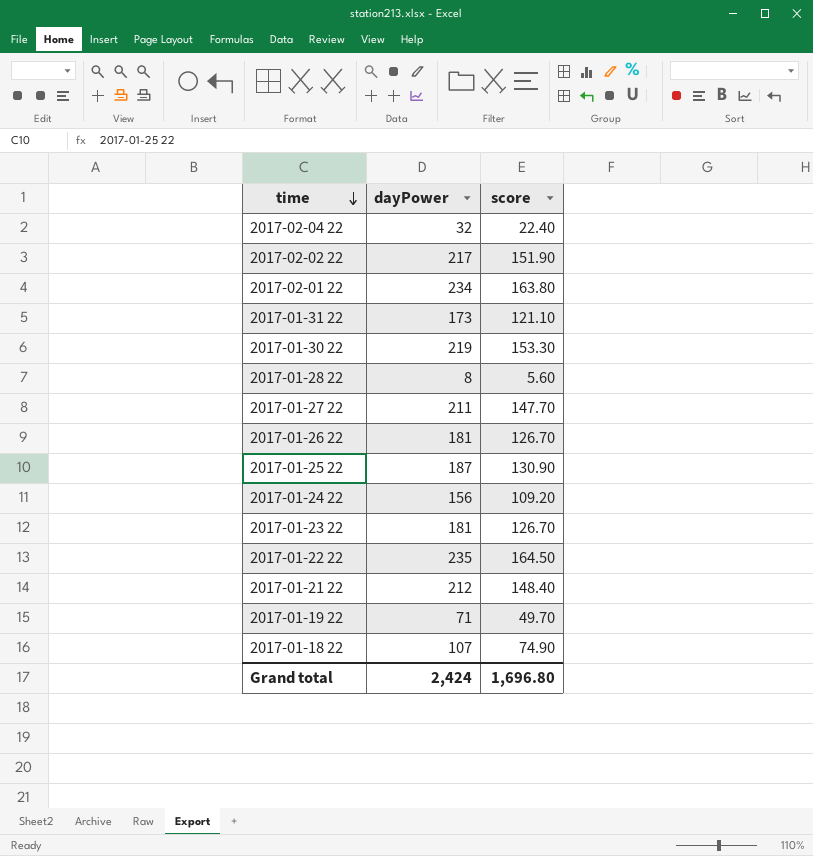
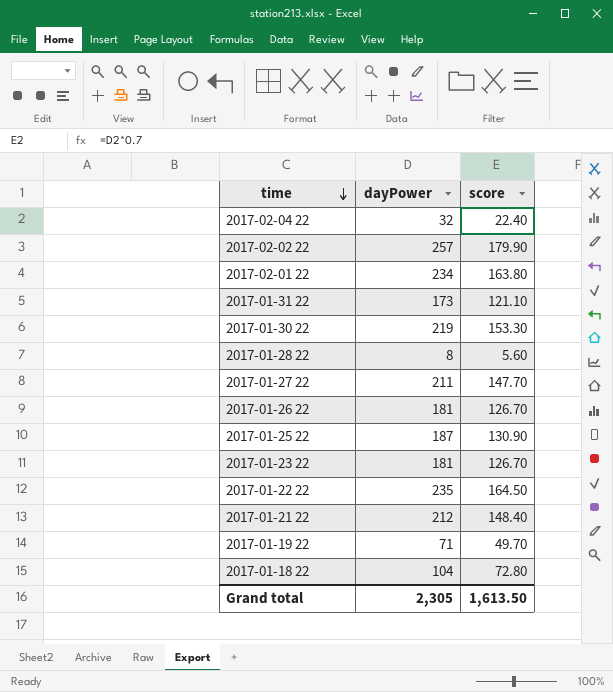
row 2017-01-24 22: 156 | 109.20 -> none
2017-02-02 22 | dayPower: 217 -> 257
2017-02-02 22 | score: 151.90 -> 179.90
2017-01-18 22 | dayPower: 107 -> 104
2017-01-18 22 | score: 74.90 -> 72.80
Grand total | dayPower: 2,424 -> 2,305
Grand total | score: 1,696.80 -> 1,613.50

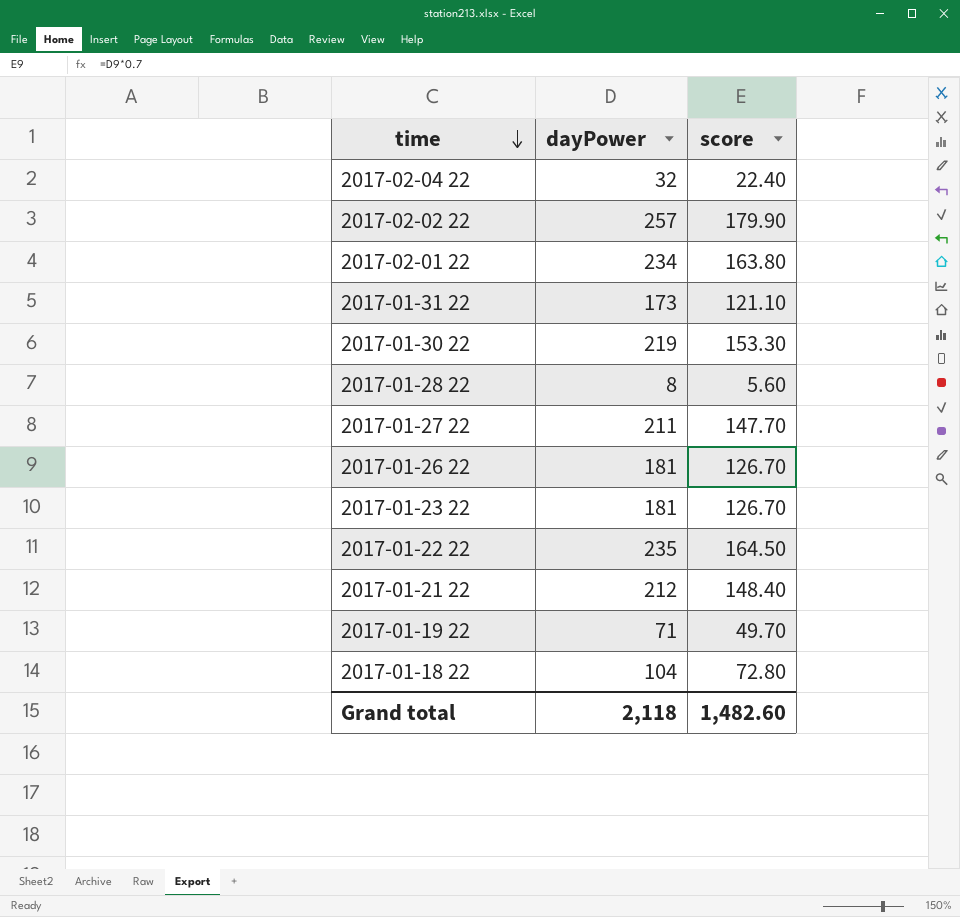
row 2017-01-25 22: 187 | 130.90 -> none
Grand total | dayPower: 2,305 -> 2,118
Grand total | score: 1,613.50 -> 1,482.60

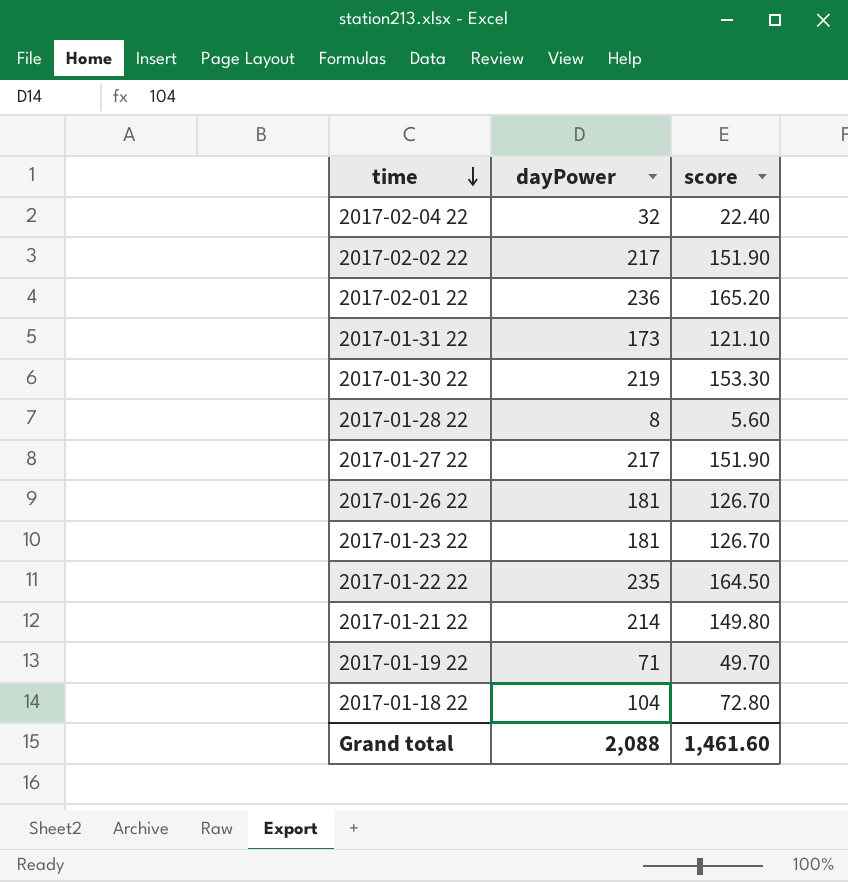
2017-02-02 22 | dayPower: 257 -> 217
2017-02-02 22 | score: 179.90 -> 151.90
2017-02-01 22 | dayPower: 234 -> 236
2017-02-01 22 | score: 163.80 -> 165.20
2017-01-27 22 | dayPower: 211 -> 217
2017-01-27 22 | score: 147.70 -> 151.90
2017-01-21 22 | dayPower: 212 -> 214
2017-01-21 22 | score: 148.40 -> 149.80
Grand total | dayPower: 2,118 -> 2,088
Grand total | score: 1,482.60 -> 1,461.60

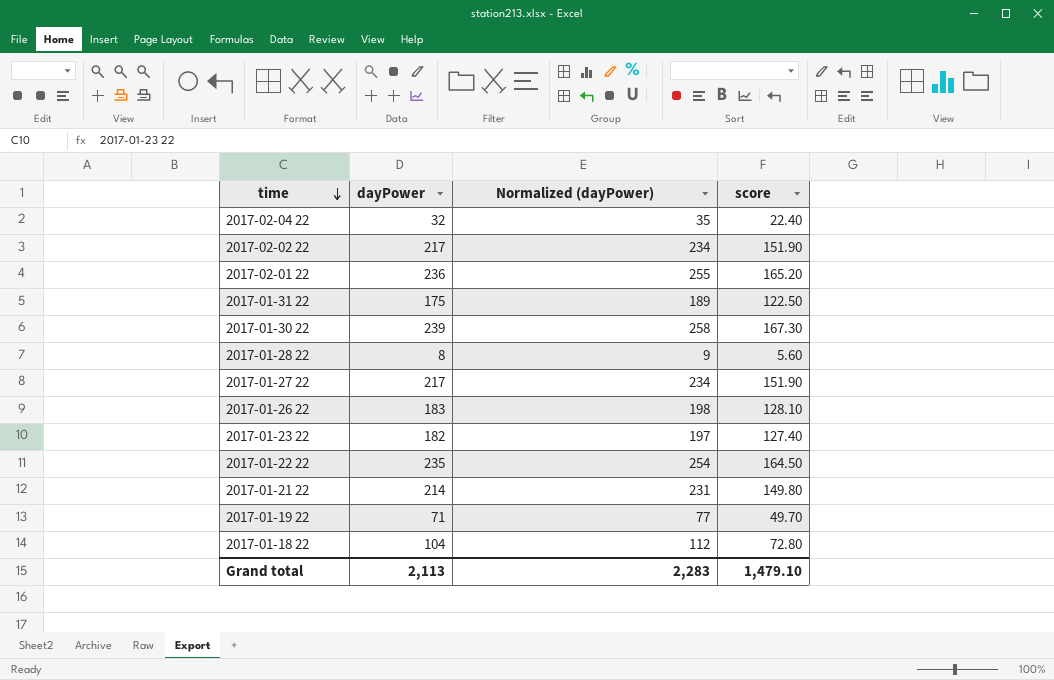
column Normalized (dayPower) | formula: none -> [dayPower] * 1.08
2017-01-31 22 | dayPower: 173 -> 175
2017-01-31 22 | score: 121.10 -> 122.50
2017-01-30 22 | dayPower: 219 -> 239
2017-01-30 22 | score: 153.30 -> 167.30
2017-01-26 22 | dayPower: 181 -> 183
2017-01-26 22 | score: 126.70 -> 128.10
2017-01-23 22 | dayPower: 181 -> 182
2017-01-23 22 | score: 126.70 -> 127.40
Grand total | dayPower: 2,088 -> 2,113
Grand total | score: 1,461.60 -> 1,479.10

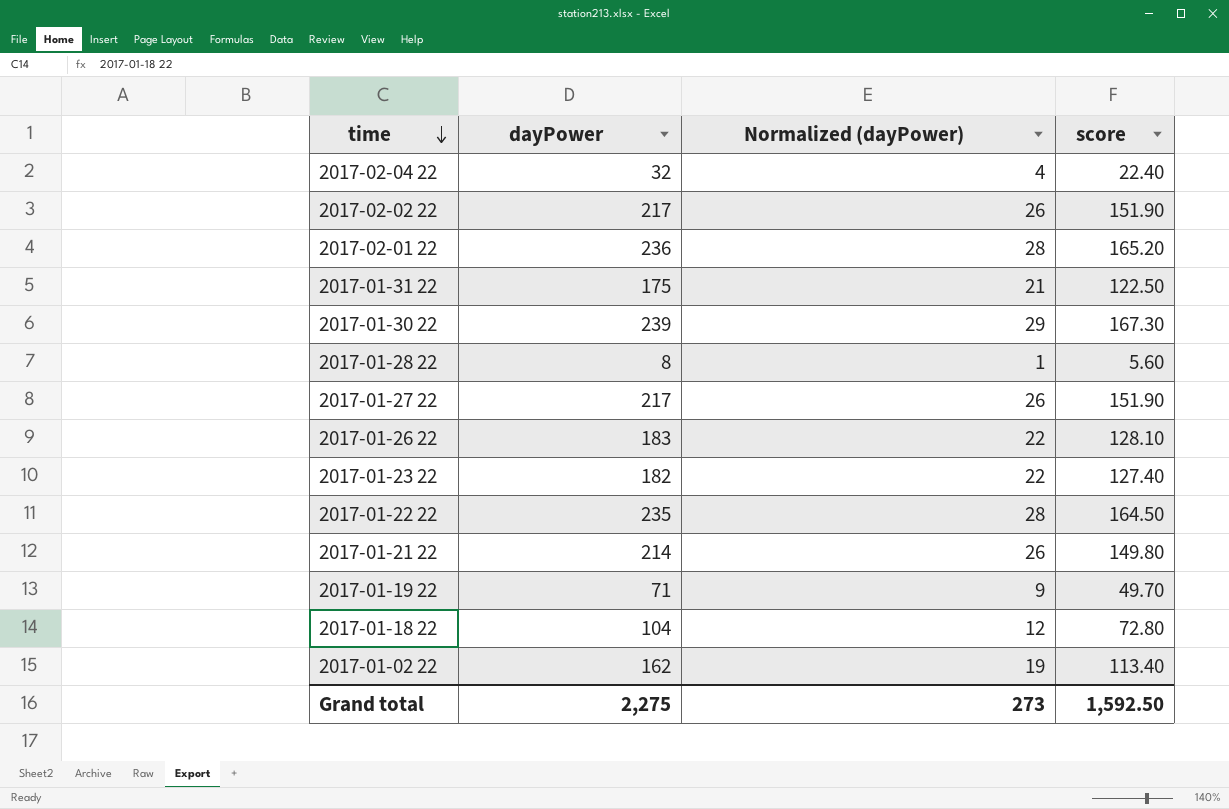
column Normalized (dayPower) | formula: [dayPower] * 1.08 -> [dayPower] * 0.12
row 2017-01-02 22: none -> 162 | 19 | 113.40
Grand total | dayPower: 2,113 -> 2,275
Grand total | Normalized (dayPower): 2,283 -> 273
Grand total | score: 1,479.10 -> 1,592.50

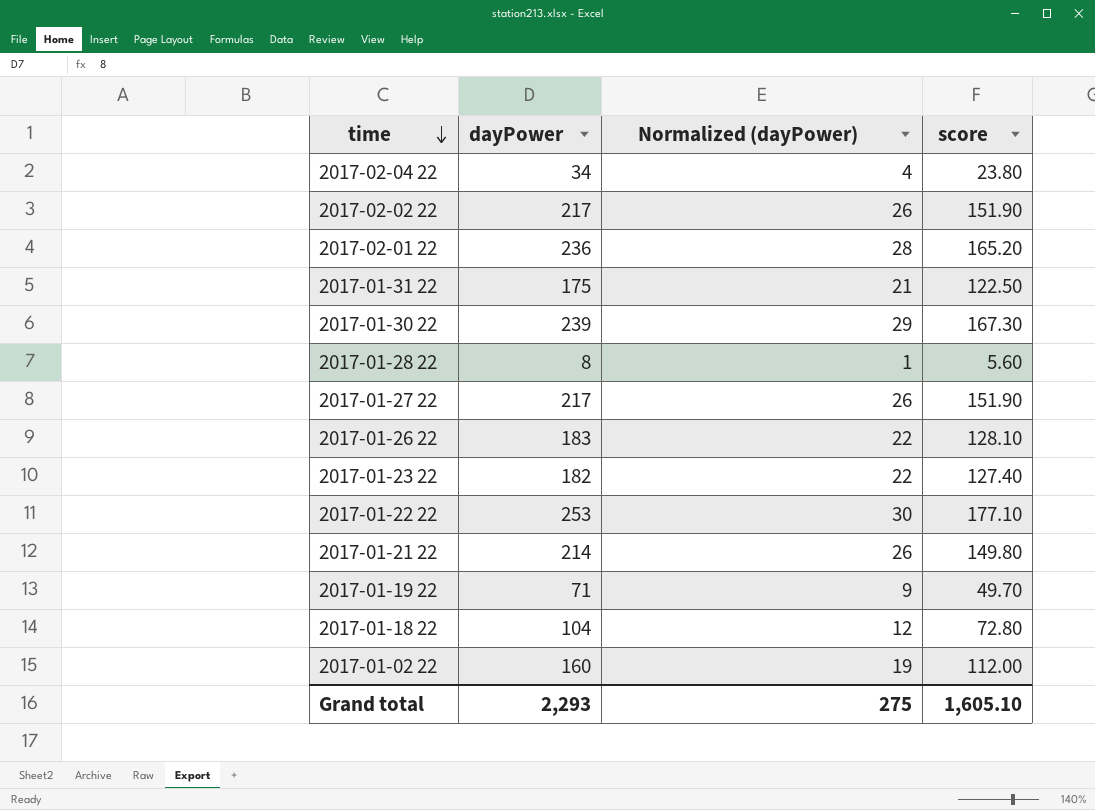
2017-02-04 22 | dayPower: 32 -> 34
2017-02-04 22 | score: 22.40 -> 23.80
2017-01-22 22 | dayPower: 235 -> 253
2017-01-22 22 | Normalized (dayPower): 28 -> 30
2017-01-22 22 | score: 164.50 -> 177.10
2017-01-02 22 | dayPower: 162 -> 160
2017-01-02 22 | score: 113.40 -> 112.00
Grand total | dayPower: 2,275 -> 2,293
Grand total | Normalized (dayPower): 273 -> 275
Grand total | score: 1,592.50 -> 1,605.10

